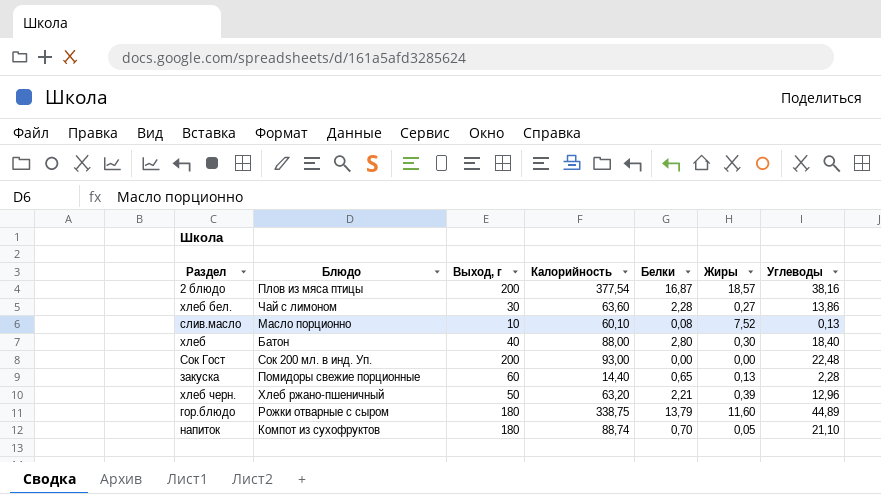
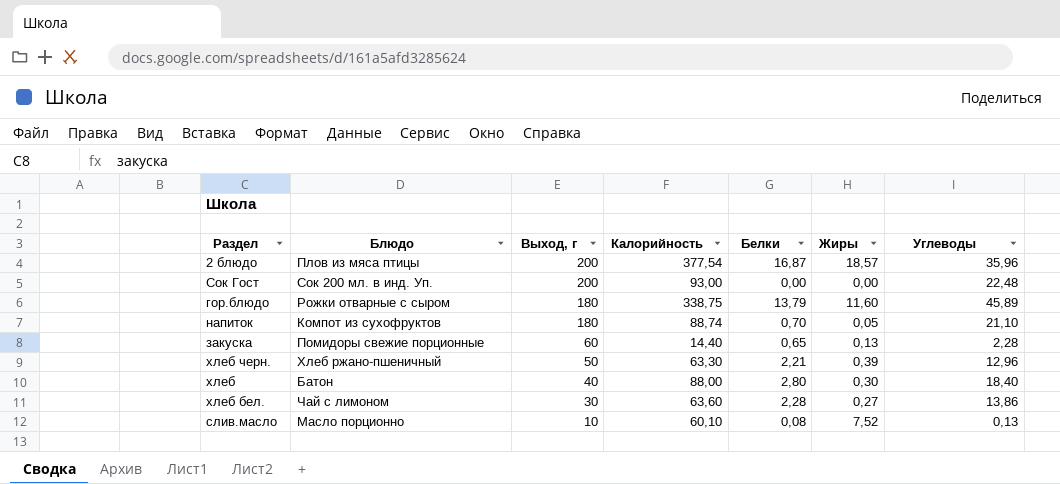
row order: none -> Выход, г descending
2 блюдо | Углеводы: 38,16 -> 35,96
гор.блюдо | Углеводы: 44,89 -> 45,89
хлеб черн. | Калорийность: 63,20 -> 63,30

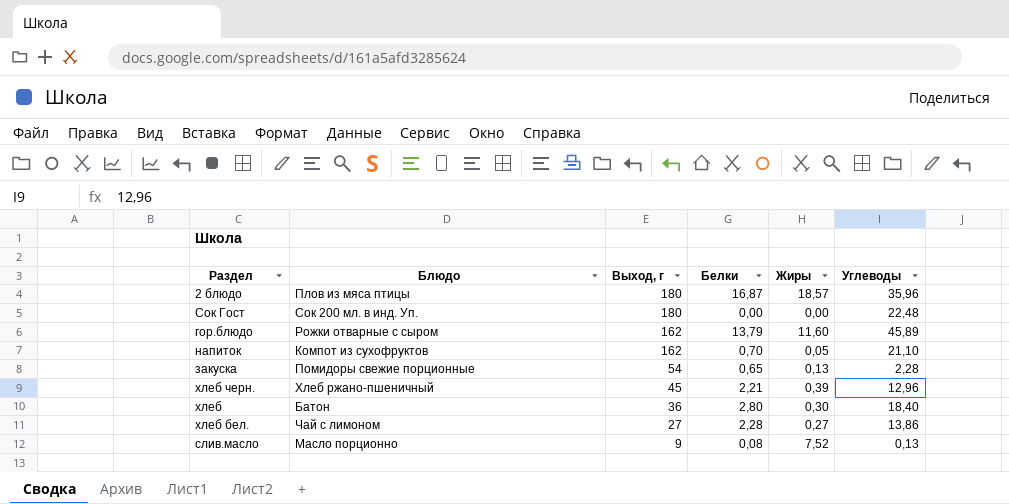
column Калорийность | position: 4 -> none
2 блюдо | Выход, г: 200 -> 180
Сок Гост | Выход, г: 200 -> 180
гор.блюдо | Выход, г: 180 -> 162
напиток | Выход, г: 180 -> 162
закуска | Выход, г: 60 -> 54
хлеб черн. | Выход, г: 50 -> 45
хлеб | Выход, г: 40 -> 36
хлеб бел. | Выход, г: 30 -> 27
слив.масло | Выход, г: 10 -> 9

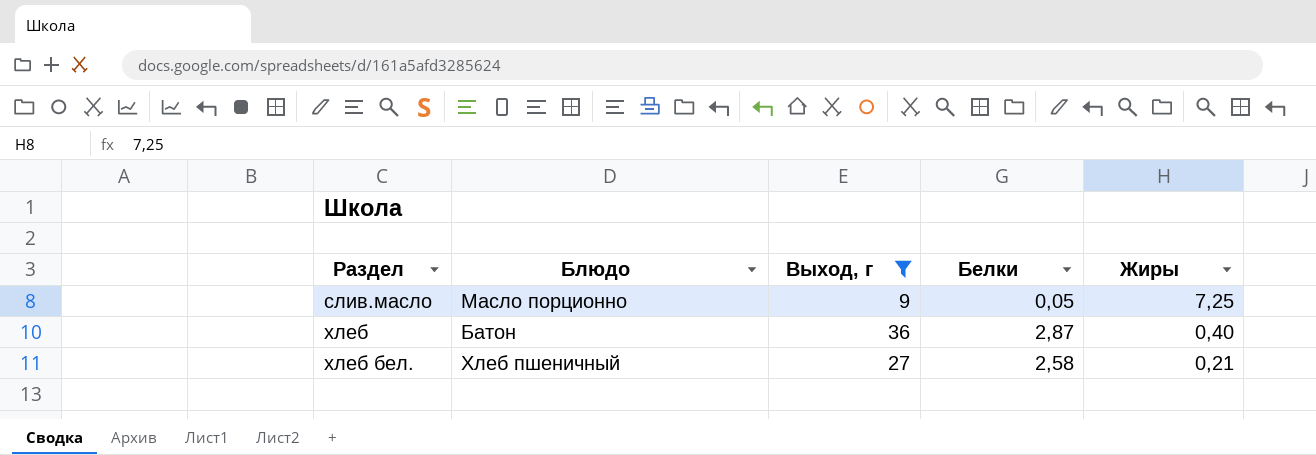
filter: none -> Выход, г <= 36
row order: Выход, г descending -> Раздел ascending
column Углеводы | position: 6 -> none
слив.масло | Белки: 0,08 -> 0,05
слив.масло | Жиры: 7,52 -> 7,25
хлеб | Белки: 2,80 -> 2,87
хлеб | Жиры: 0,30 -> 0,40
хлеб бел. | Блюдо: Чай с лимоном -> Хлеб пшеничный
хлеб бел. | Белки: 2,28 -> 2,58
хлеб бел. | Жиры: 0,27 -> 0,21

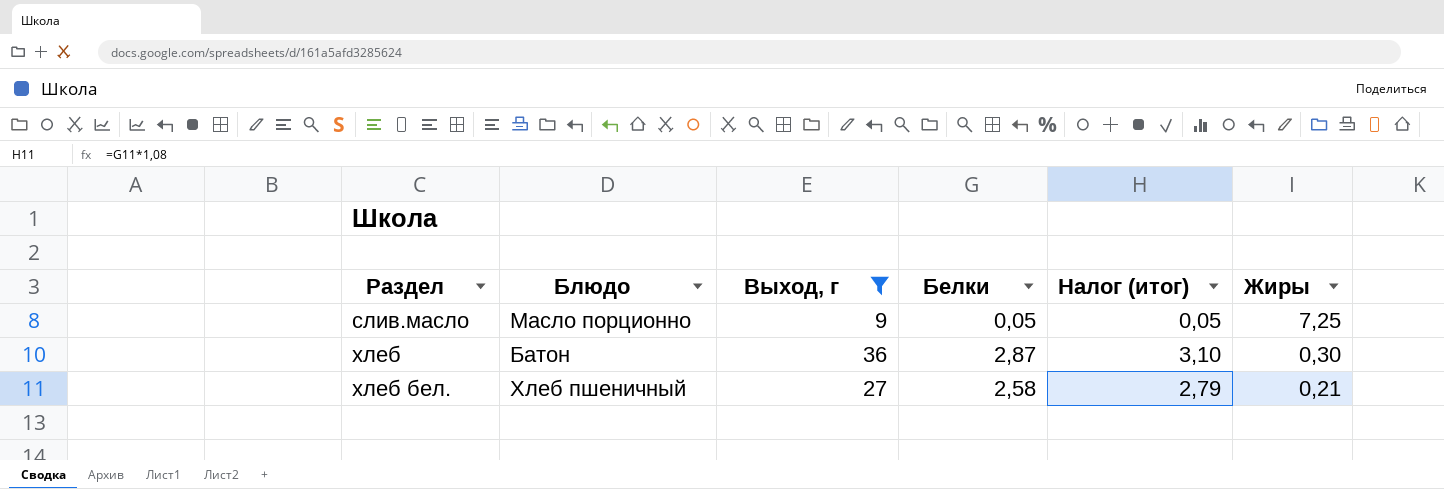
column Налог (итог) | formula: none -> [Белки] * 1,08
хлеб | Жиры: 0,40 -> 0,30

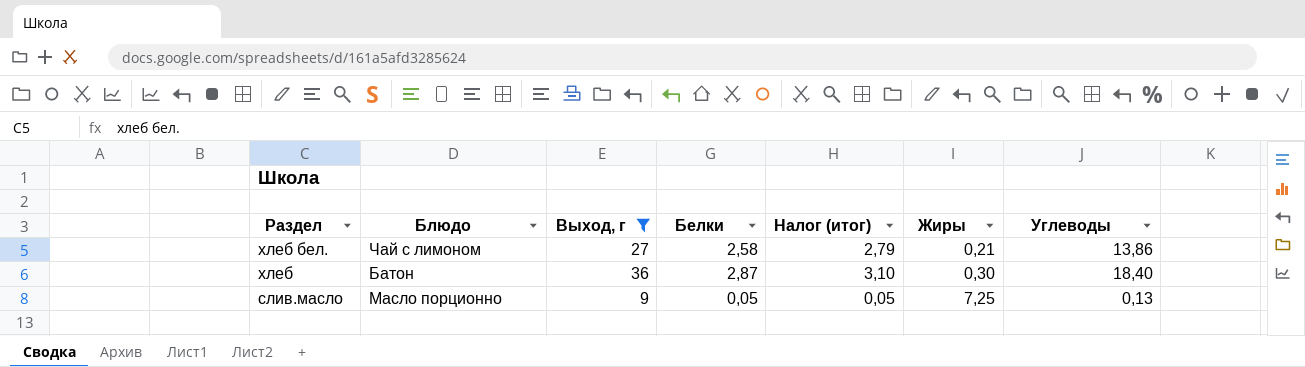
row order: Раздел ascending -> Раздел descending
column Углеводы | position: none -> 7
хлеб бел. | Блюдо: Хлеб пшеничный -> Чай с лимоном

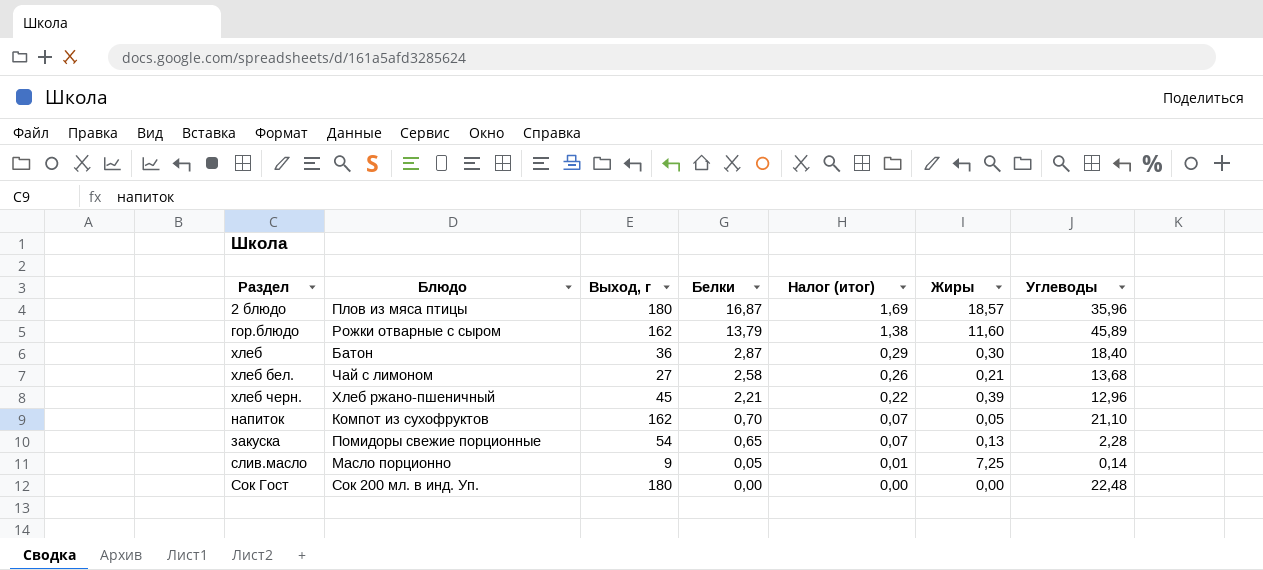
filter: Выход, г <= 36 -> none
row order: Раздел descending -> Белки descending
column Налог (итог) | formula: [Белки] * 1,08 -> [Белки] * 0,1
хлеб бел. | Углеводы: 13,86 -> 13,68
слив.масло | Углеводы: 0,13 -> 0,14

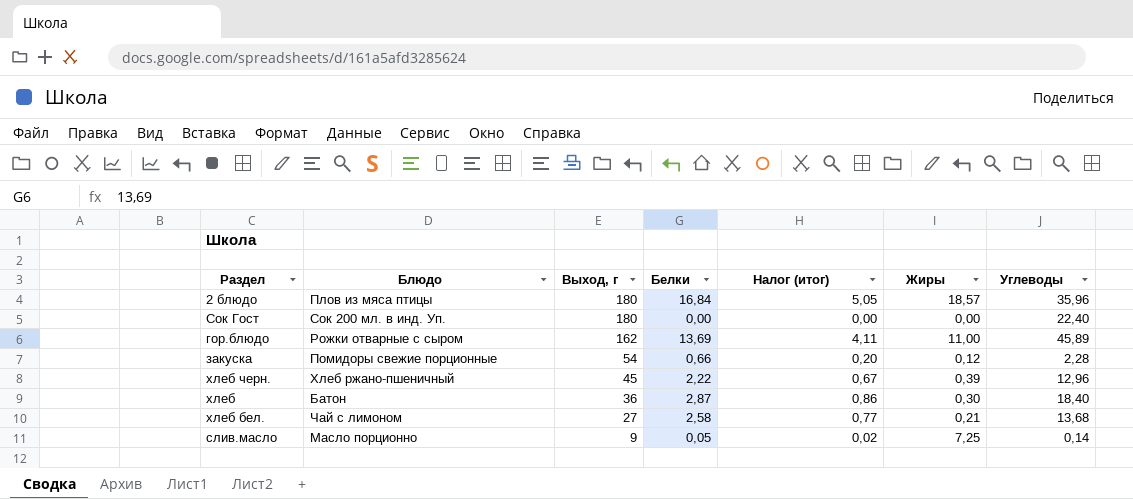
row order: Белки descending -> Выход, г descending
column Налог (итог) | formula: [Белки] * 0,1 -> [Белки] * 0,3
row напиток: Компот из сухофруктов | 162 | 0,70 | 0,07 | 0,05 | 21,10 -> none
2 блюдо | Белки: 16,87 -> 16,84
Сок Гост | Углеводы: 22,48 -> 22,40
гор.блюдо | Белки: 13,79 -> 13,69
гор.блюдо | Жиры: 11,60 -> 11,00
закуска | Белки: 0,65 -> 0,66
закуска | Жиры: 0,13 -> 0,12
хлеб черн. | Белки: 2,21 -> 2,22

